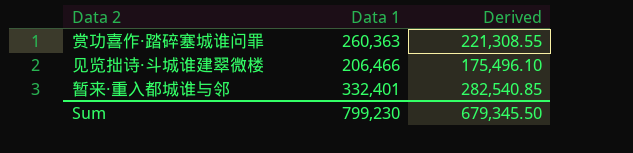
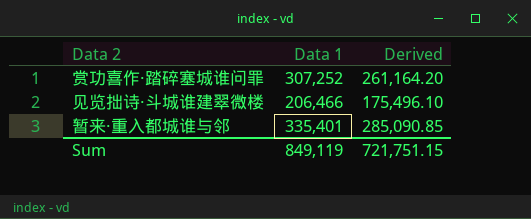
赏功喜作·踏碎塞城谁问罪 | Data 1: 260,363 -> 307,252
赏功喜作·踏碎塞城谁问罪 | Derived: 221,308.55 -> 261,164.20
暂来·重入都城谁与邻 | Data 1: 332,401 -> 335,401
暂来·重入都城谁与邻 | Derived: 282,540.85 -> 285,090.85
Sum | Data 1: 799,230 -> 849,119
Sum | Derived: 679,345.50 -> 721,751.15

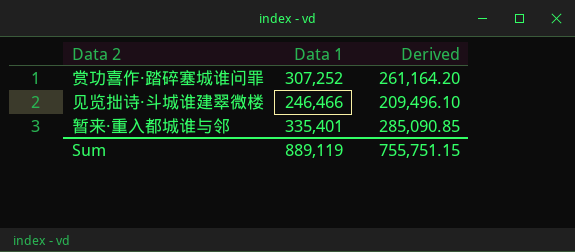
见览拙诗·斗城谁建翠微楼 | Data 1: 206,466 -> 246,466
见览拙诗·斗城谁建翠微楼 | Derived: 175,496.10 -> 209,496.10
Sum | Data 1: 849,119 -> 889,119
Sum | Derived: 721,751.15 -> 755,751.15

